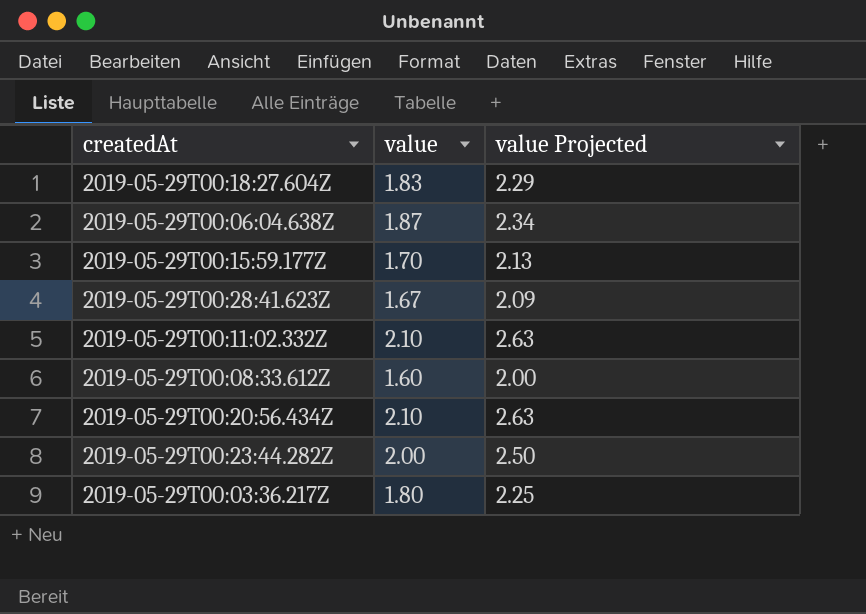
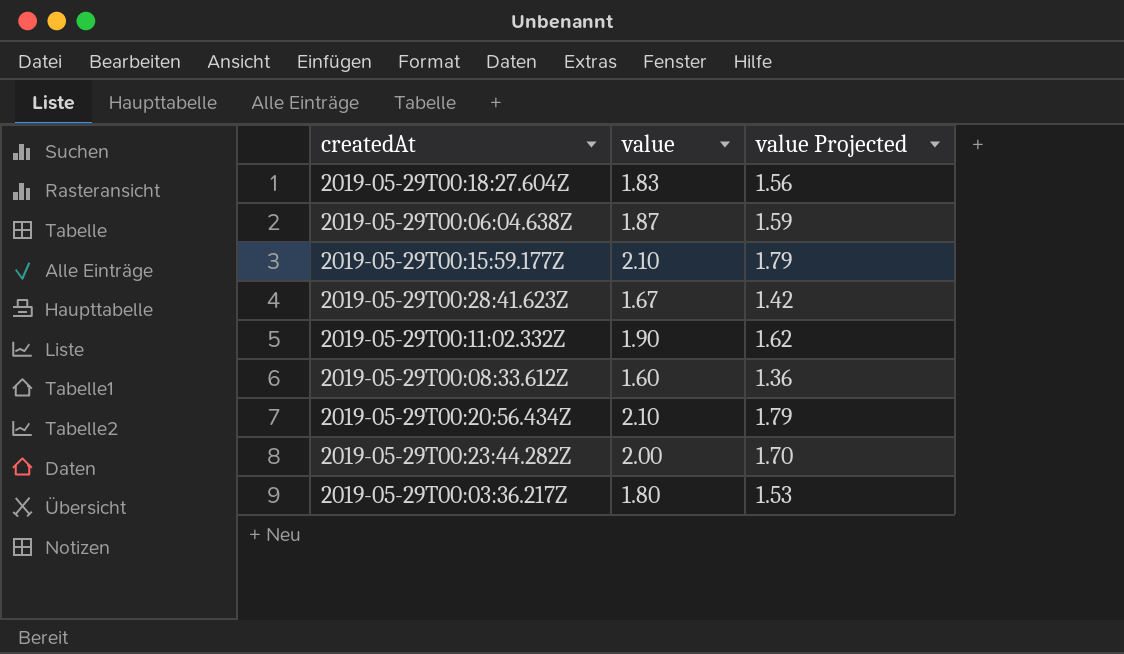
column value Projected | formula: [value] * 1.25 -> [value] * 0.85
2019-05-29T00:15:59.177Z | value: 1.70 -> 2.10
2019-05-29T00:11:02.332Z | value: 2.10 -> 1.90

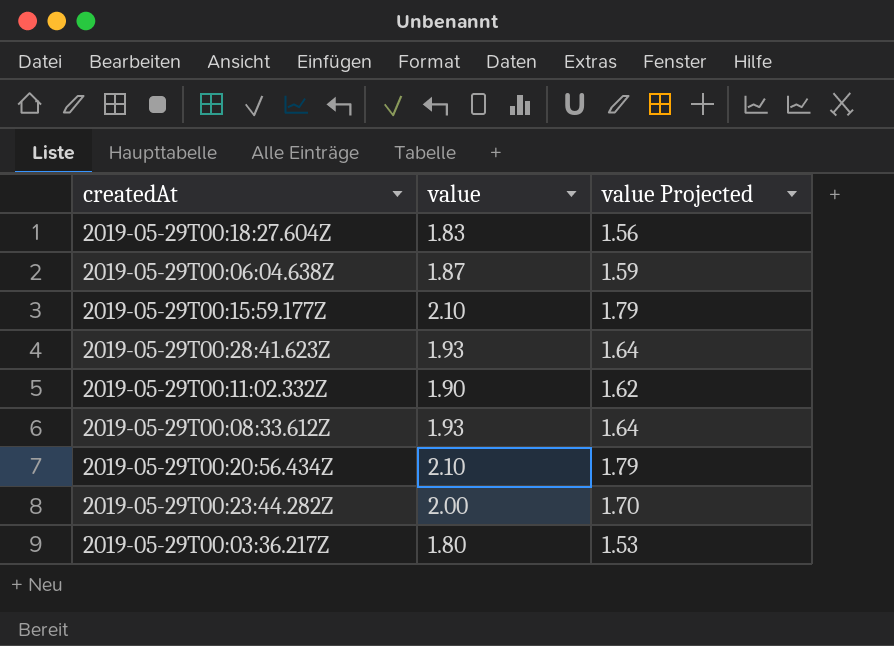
2019-05-29T00:28:41.623Z | value: 1.67 -> 1.93
2019-05-29T00:28:41.623Z | value Projected: 1.42 -> 1.64
2019-05-29T00:08:33.612Z | value: 1.60 -> 1.93
2019-05-29T00:08:33.612Z | value Projected: 1.36 -> 1.64

